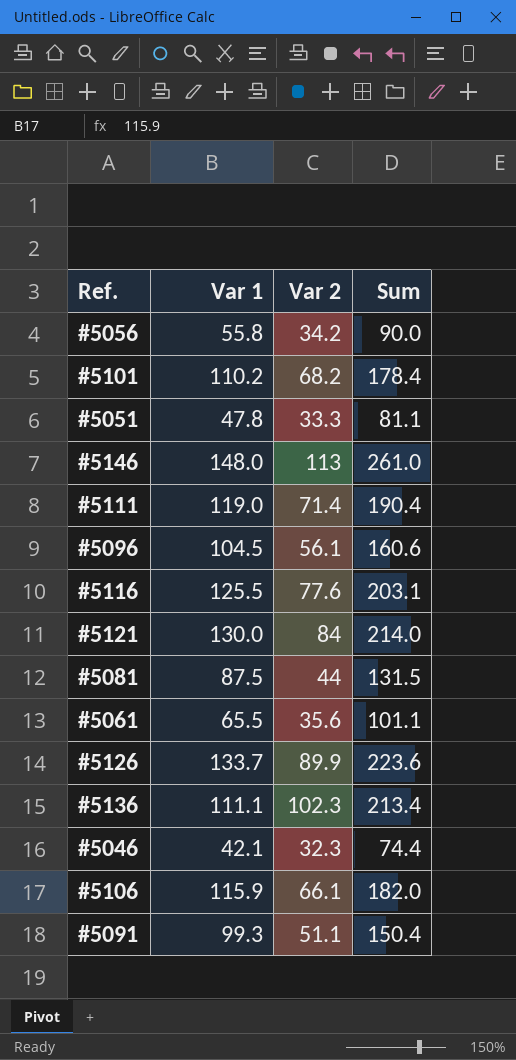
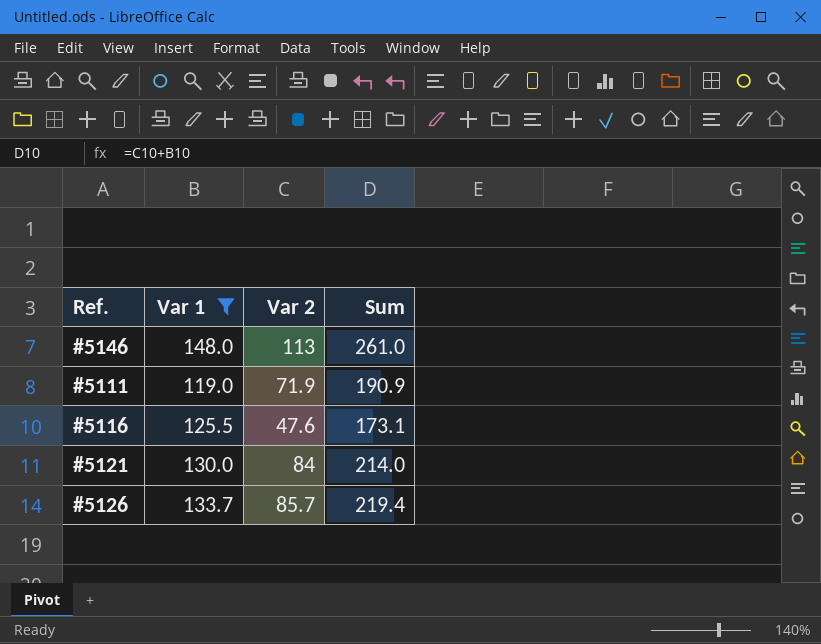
filter: none -> Var 1 >= 119.0
#5111 | Var 2: 71.4 -> 71.9
#5111 | Sum: 190.4 -> 190.9
#5116 | Var 2: 77.6 -> 47.6
#5116 | Sum: 203.1 -> 173.1
#5126 | Var 2: 89.9 -> 85.7
#5126 | Sum: 223.6 -> 219.4

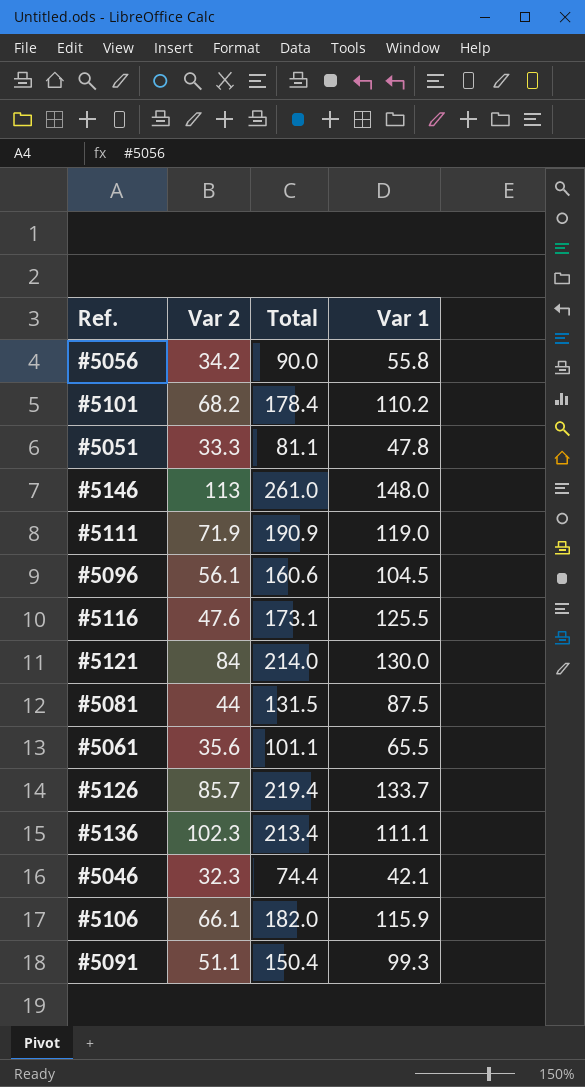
filter: Var 1 >= 119.0 -> none
column name: Sum -> Total
column Var 1 | position: 2 -> 4

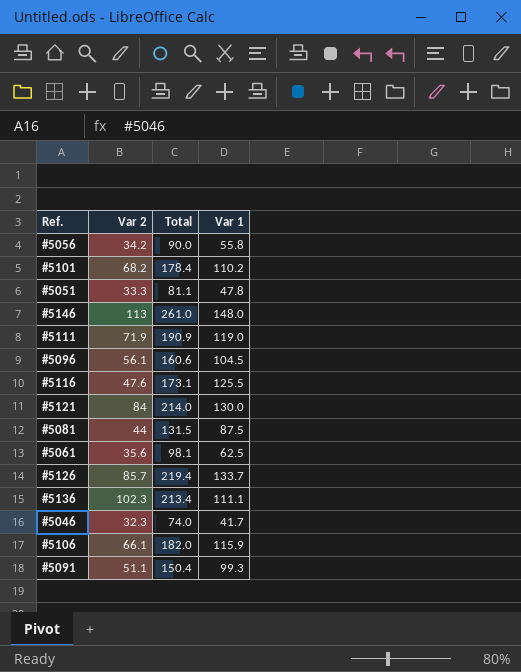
#5061 | Total: 101.1 -> 98.1
#5061 | Var 1: 65.5 -> 62.5
#5046 | Total: 74.4 -> 74.0
#5046 | Var 1: 42.1 -> 41.7

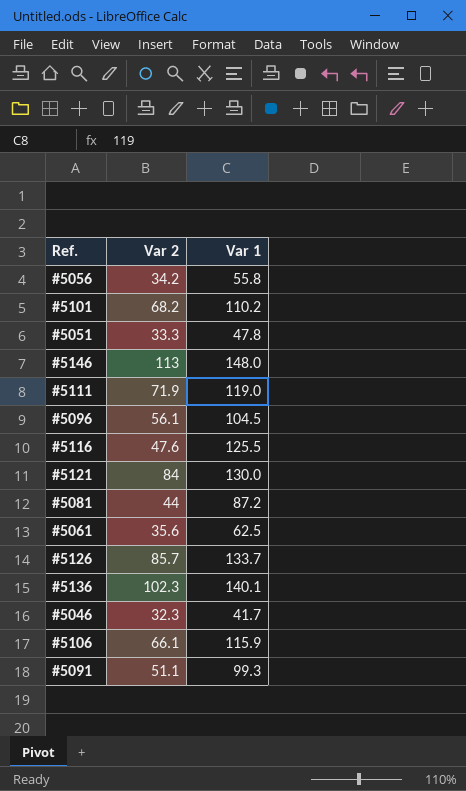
column Total | formula: [Var 2] + [Var 1] -> none
#5081 | Var 1: 87.5 -> 87.2
#5136 | Var 1: 111.1 -> 140.1

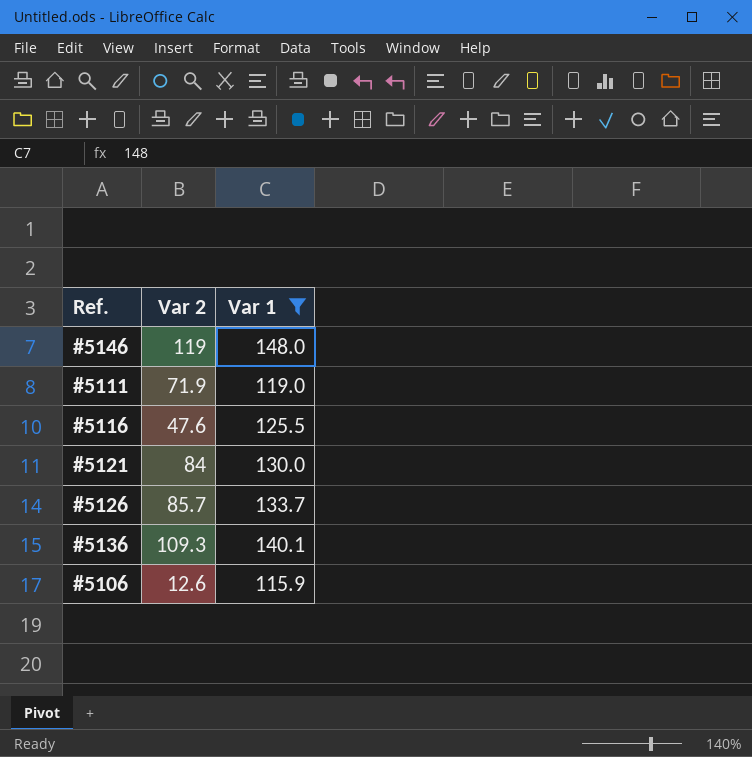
filter: none -> Var 1 >= 115.9
#5146 | Var 2: 113 -> 119
#5136 | Var 2: 102.3 -> 109.3
#5106 | Var 2: 66.1 -> 12.6

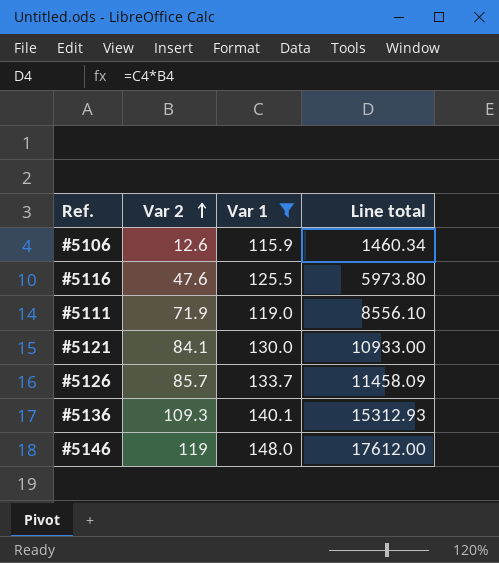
row order: none -> Var 2 ascending
column Line total | formula: none -> [Var 2] * [Var 1]
#5121 | Var 2: 84 -> 84.1

